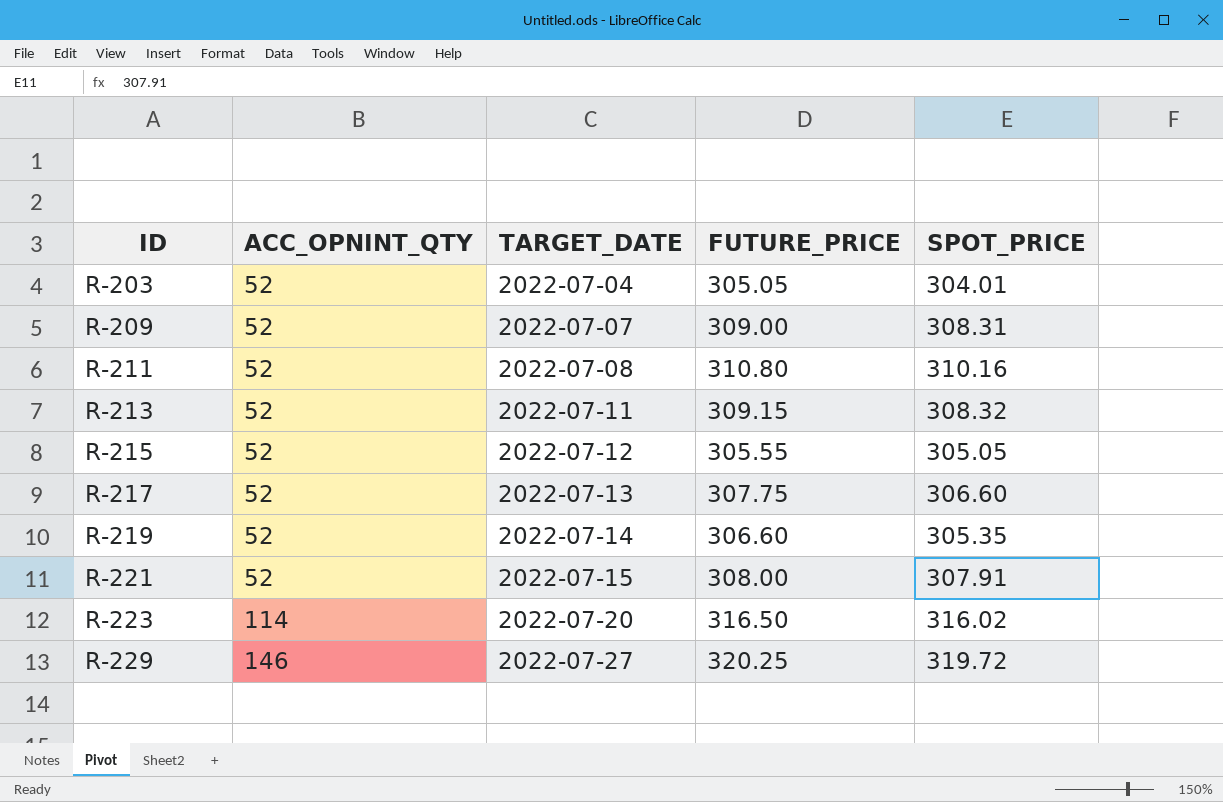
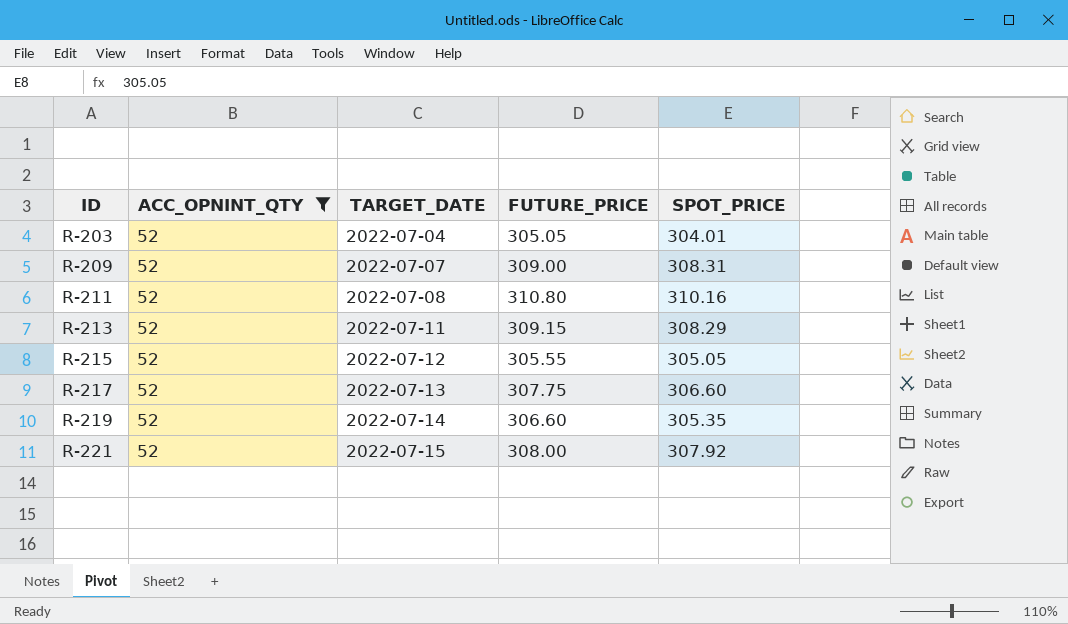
filter: none -> ACC_OPNINT_QTY = 52
R-213 | SPOT_PRICE: 308.32 -> 308.29
R-221 | SPOT_PRICE: 307.91 -> 307.92

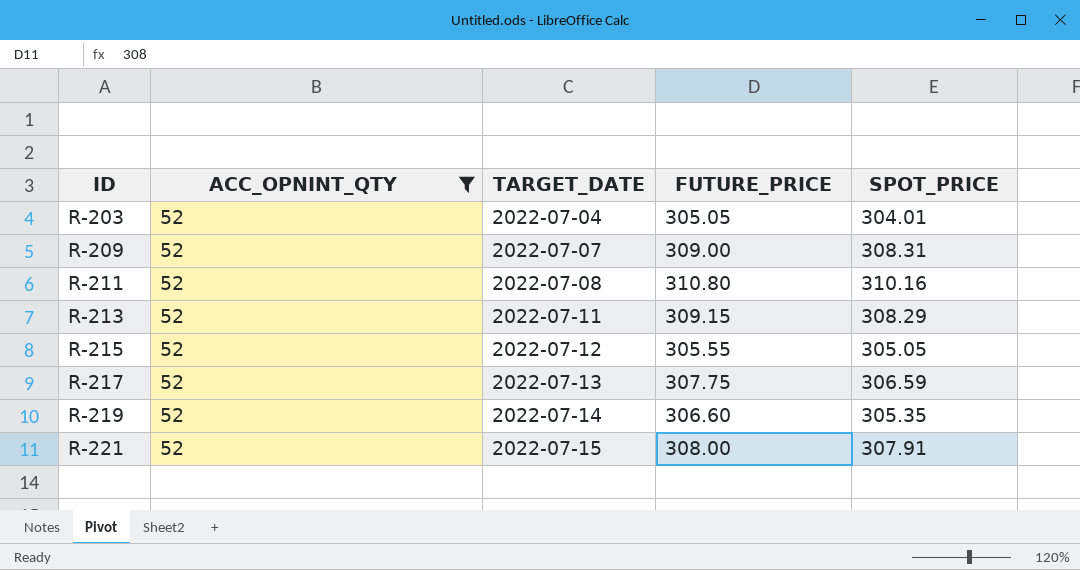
R-217 | SPOT_PRICE: 306.60 -> 306.59
R-221 | SPOT_PRICE: 307.92 -> 307.91

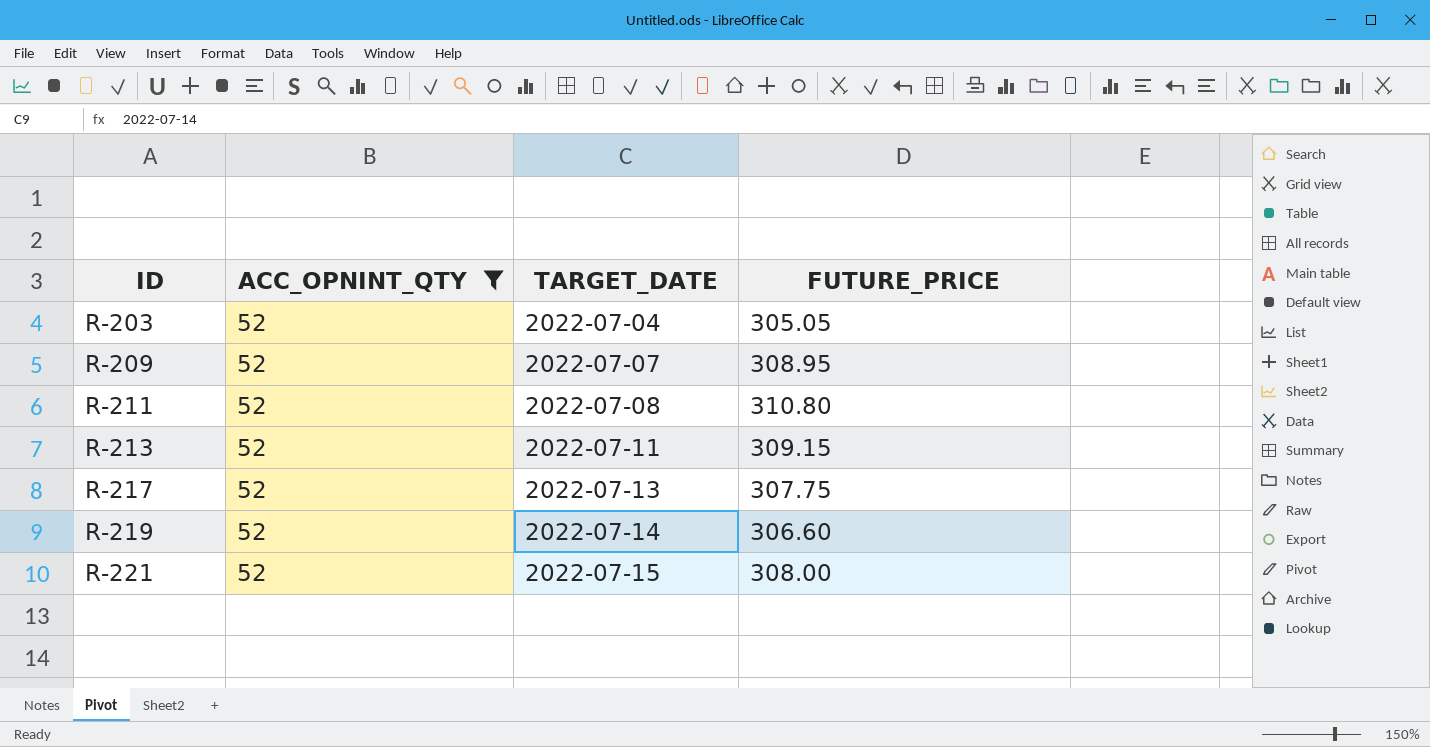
column SPOT_PRICE | position: 5 -> none
row R-215: 52 | 2022-07-12 | 305.55 | 305.05 -> none
R-209 | FUTURE_PRICE: 309.00 -> 308.95

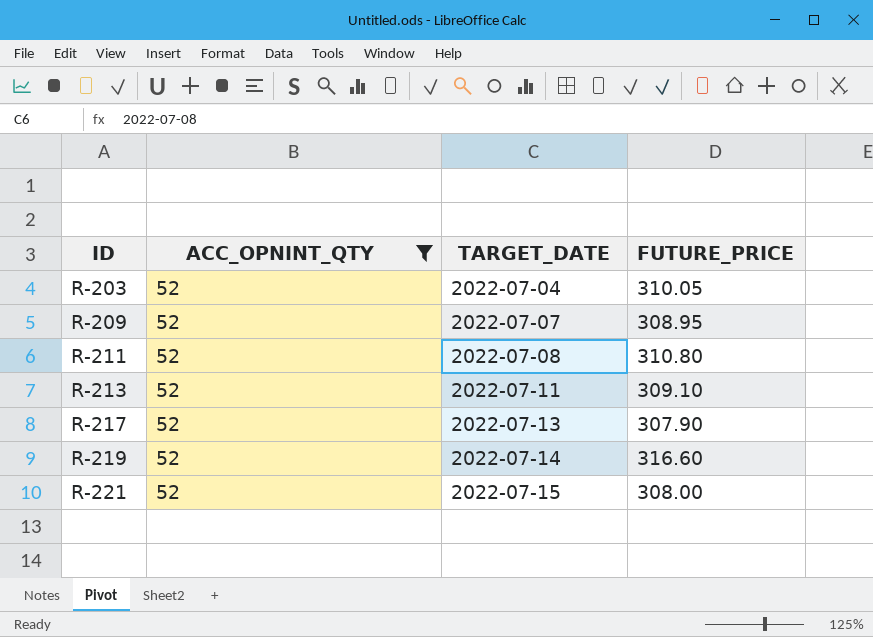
R-203 | FUTURE_PRICE: 305.05 -> 310.05
R-213 | FUTURE_PRICE: 309.15 -> 309.10
R-217 | FUTURE_PRICE: 307.75 -> 307.90
R-219 | FUTURE_PRICE: 306.60 -> 316.60

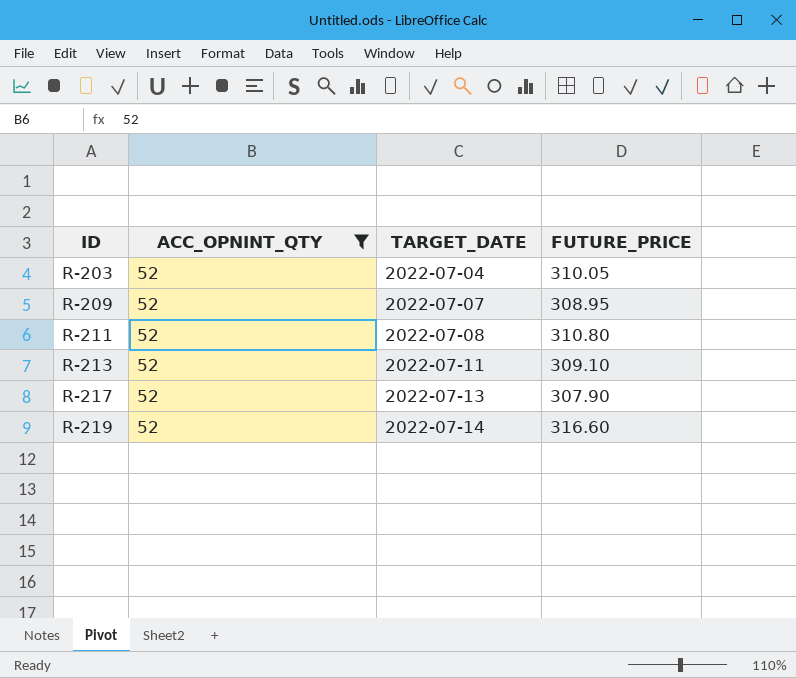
row R-221: 52 | 2022-07-15 | 308.00 -> none

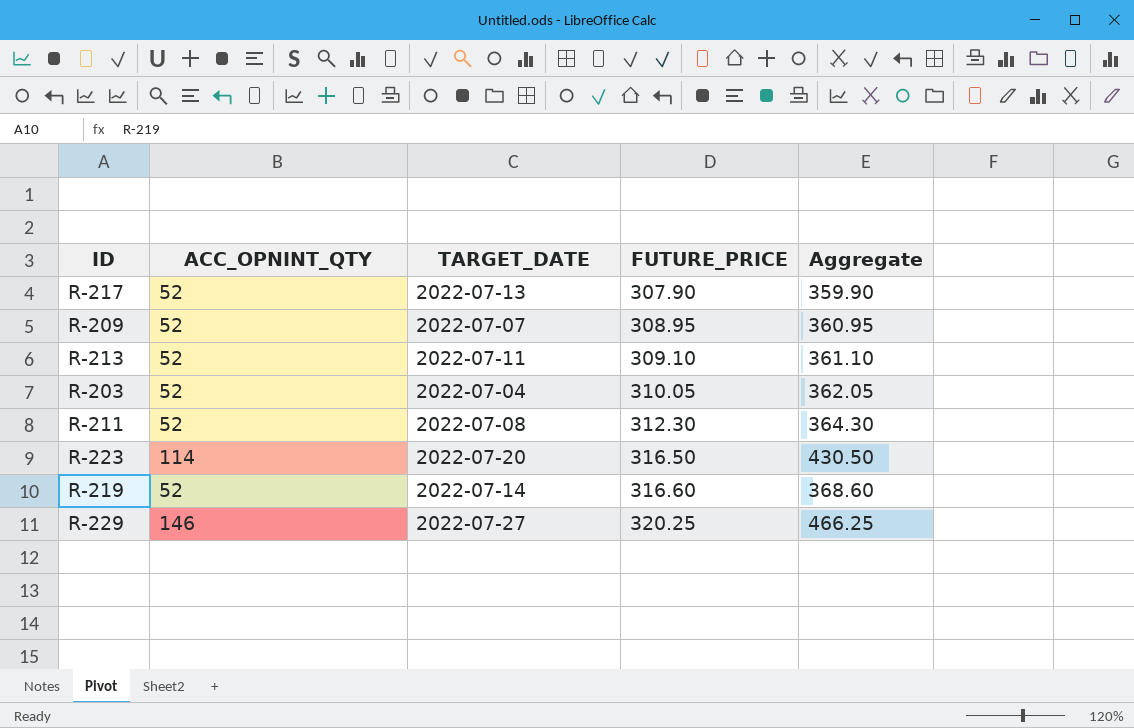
filter: ACC_OPNINT_QTY = 52 -> none
row order: ID ascending -> FUTURE_PRICE ascending
column Aggregate | formula: none -> [ACC_OPNINT_QTY] + [FUTURE_PRICE]
R-211 | FUTURE_PRICE: 310.80 -> 312.30

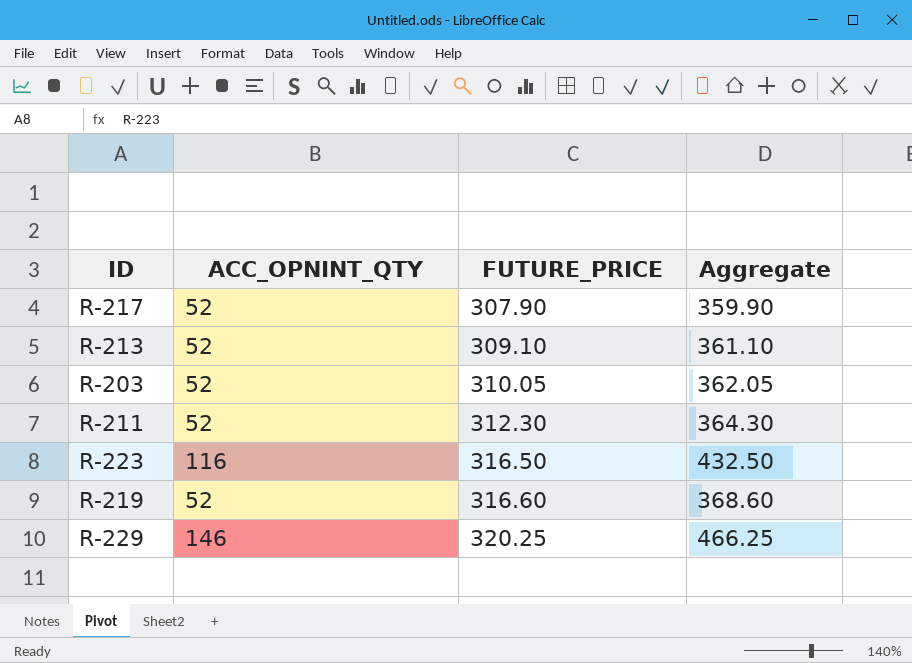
column TARGET_DATE | position: 3 -> none
row R-209: 52 | 2022-07-07 | 308.95 | 360.95 -> none
R-223 | ACC_OPNINT_QTY: 114 -> 116
R-223 | Aggregate: 430.50 -> 432.50

